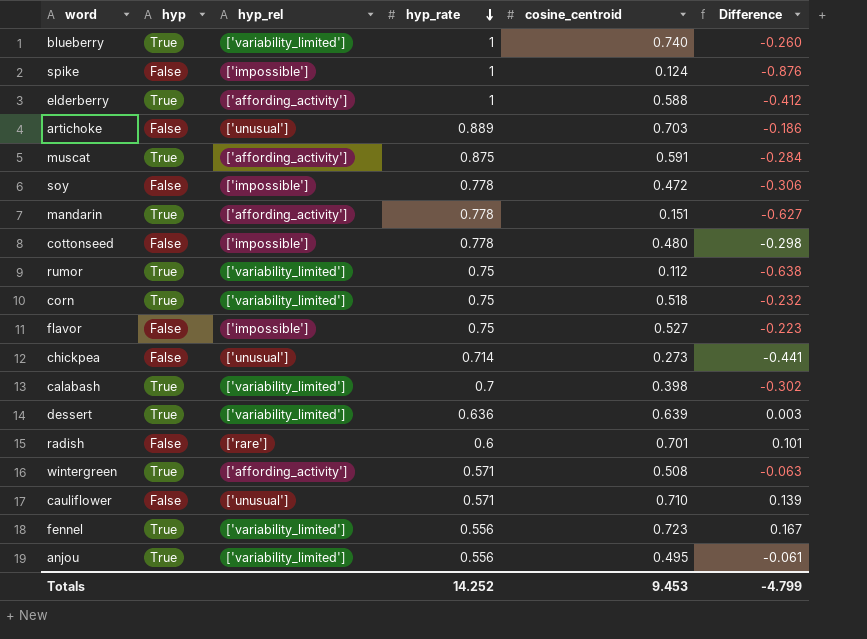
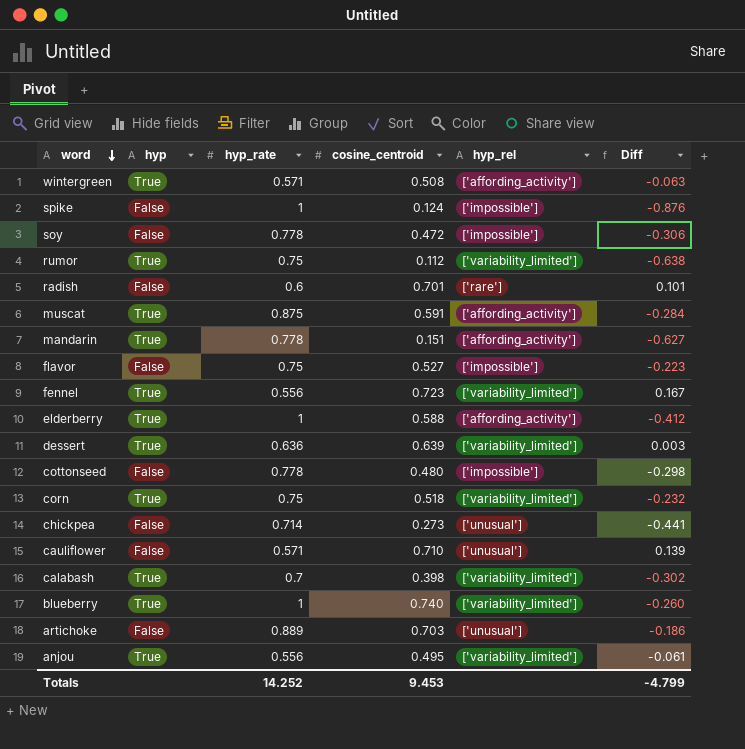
row order: hyp_rate descending -> word descending
column hyp_rel | position: 3 -> 5
column name: Difference -> Diff

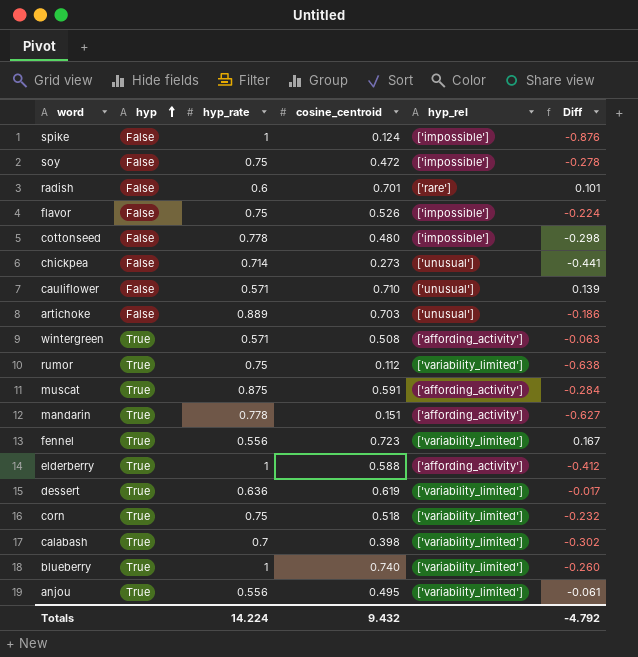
row order: word descending -> hyp ascending
soy | hyp_rate: 0.778 -> 0.75
soy | Diff: -0.306 -> -0.278
flavor | cosine_centroid: 0.527 -> 0.526
flavor | Diff: -0.223 -> -0.224
dessert | cosine_centroid: 0.639 -> 0.619
dessert | Diff: 0.003 -> -0.017
Totals | hyp_rate: 14.252 -> 14.224
Totals | cosine_centroid: 9.453 -> 9.432
Totals | Diff: -4.799 -> -4.792

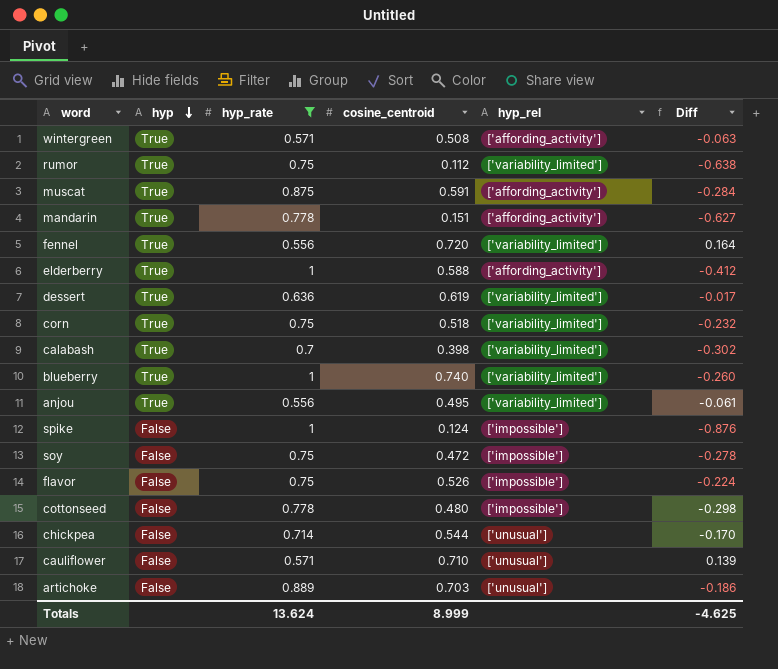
filter: none -> hyp_rate != 0.6
row order: hyp ascending -> hyp descending
fennel | cosine_centroid: 0.723 -> 0.720
fennel | Diff: 0.167 -> 0.164
chickpea | cosine_centroid: 0.273 -> 0.544
chickpea | Diff: -0.441 -> -0.170
Totals | hyp_rate: 14.224 -> 13.624
Totals | cosine_centroid: 9.432 -> 8.999
Totals | Diff: -4.792 -> -4.625

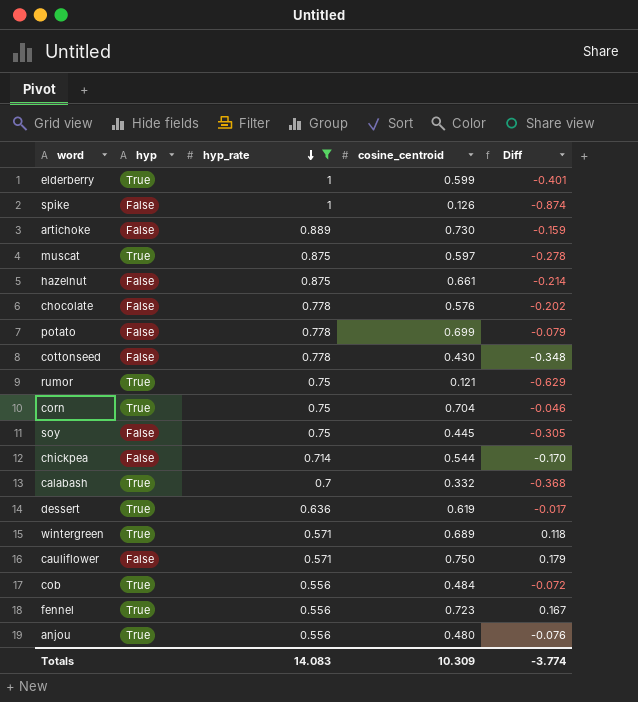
row order: hyp descending -> hyp_rate descending
column hyp_rel | position: 5 -> none
row mandarin: True | 0.778 | 0.151 | ['affording_activity'] | -0.627 -> none
row blueberry: True | 1 | 0.740 | ['variability_limited'] | -0.260 -> none
row flavor: False | 0.75 | 0.526 | ['impossible'] | -0.224 -> none
elderberry | cosine_centroid: 0.588 -> 0.599
elderberry | Diff: -0.412 -> -0.401
spike | cosine_centroid: 0.124 -> 0.126
spike | Diff: -0.876 -> -0.874
artichoke | cosine_centroid: 0.703 -> 0.730
artichoke | Diff: -0.186 -> -0.159
muscat | cosine_centroid: 0.591 -> 0.597
muscat | Diff: -0.284 -> -0.278
row hazelnut: none -> False | 0.875 | 0.661 | -0.214
row chocolate: none -> False | 0.778 | 0.576 | -0.202
row potato: none -> False | 0.778 | 0.699 | -0.079
cottonseed | cosine_centroid: 0.480 -> 0.430
cottonseed | Diff: -0.298 -> -0.348
rumor | cosine_centroid: 0.112 -> 0.121
rumor | Diff: -0.638 -> -0.629
corn | cosine_centroid: 0.518 -> 0.704
corn | Diff: -0.232 -> -0.046
soy | cosine_centroid: 0.472 -> 0.445
soy | Diff: -0.278 -> -0.305
calabash | cosine_centroid: 0.398 -> 0.332
calabash | Diff: -0.302 -> -0.368
wintergreen | cosine_centroid: 0.508 -> 0.689
wintergreen | Diff: -0.063 -> 0.118
cauliflower | cosine_centroid: 0.710 -> 0.750
cauliflower | Diff: 0.139 -> 0.179
row cob: none -> True | 0.556 | 0.484 | -0.072
fennel | cosine_centroid: 0.720 -> 0.723
fennel | Diff: 0.164 -> 0.167
anjou | cosine_centroid: 0.495 -> 0.480
anjou | Diff: -0.061 -> -0.076
Totals | hyp_rate: 13.624 -> 14.083
Totals | cosine_centroid: 8.999 -> 10.309
Totals | Diff: -4.625 -> -3.774

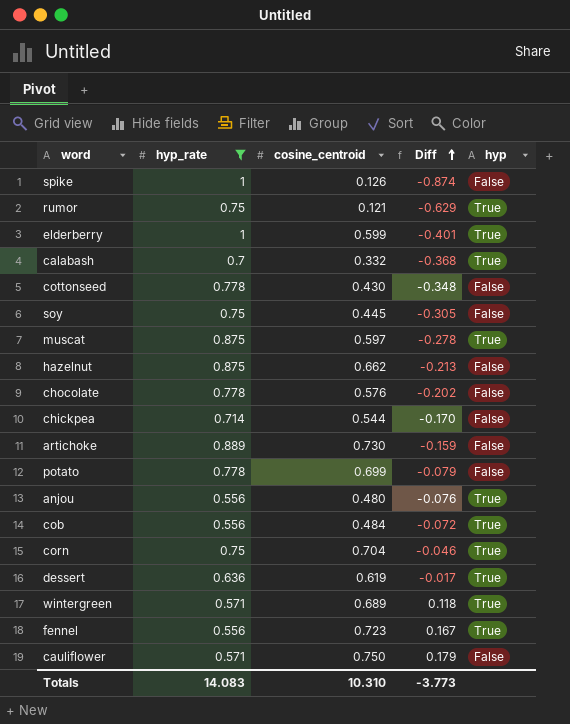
row order: hyp_rate descending -> Diff ascending
column hyp | position: 2 -> 5
hazelnut | cosine_centroid: 0.661 -> 0.662
hazelnut | Diff: -0.214 -> -0.213
Totals | cosine_centroid: 10.309 -> 10.310
Totals | Diff: -3.774 -> -3.773

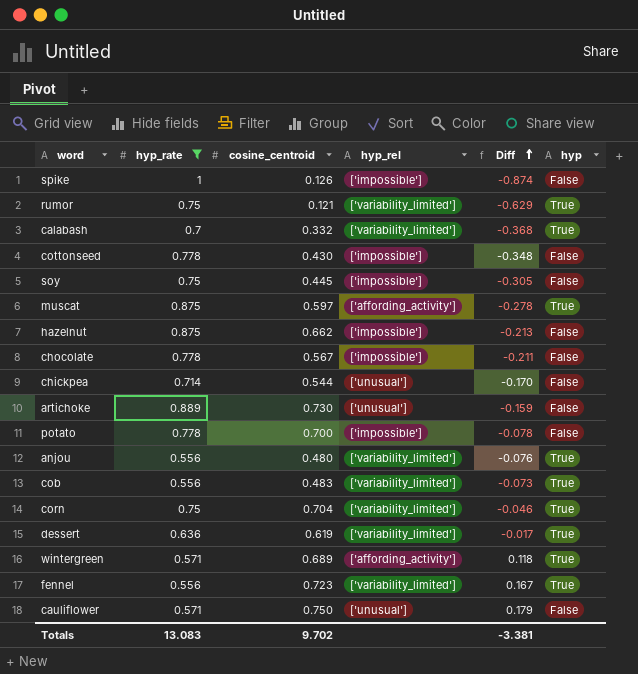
column hyp_rel | position: none -> 4
row elderberry: 1 | 0.599 | -0.401 | True -> none
chocolate | cosine_centroid: 0.576 -> 0.567
chocolate | Diff: -0.202 -> -0.211
potato | cosine_centroid: 0.699 -> 0.700
potato | Diff: -0.079 -> -0.078
cob | cosine_centroid: 0.484 -> 0.483
cob | Diff: -0.072 -> -0.073
Totals | hyp_rate: 14.083 -> 13.083
Totals | cosine_centroid: 10.310 -> 9.702
Totals | Diff: -3.773 -> -3.381

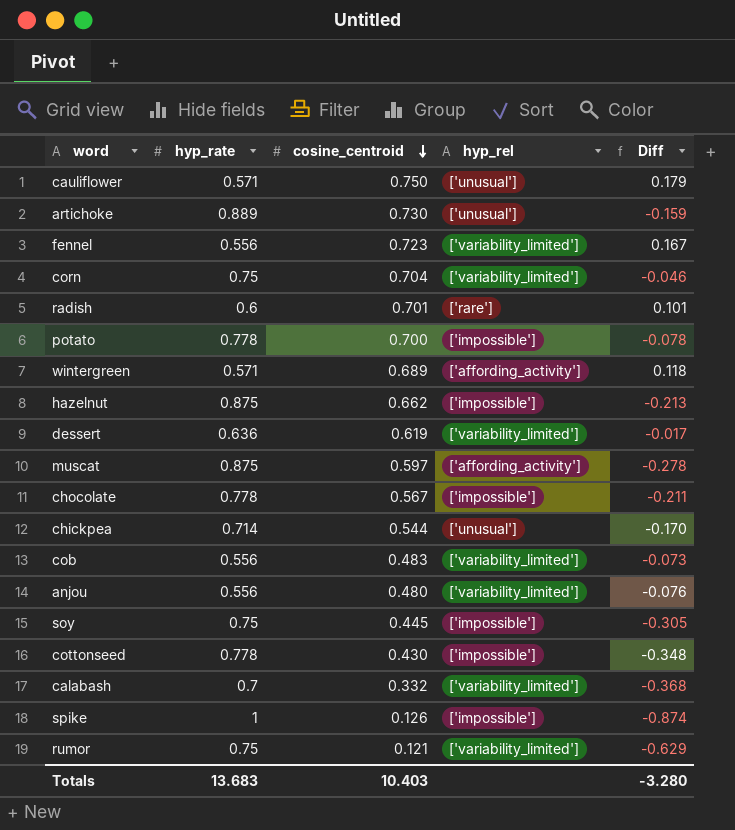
filter: hyp_rate != 0.6 -> none
row order: Diff ascending -> cosine_centroid descending
column hyp | position: 6 -> none
Totals | hyp_rate: 13.083 -> 13.683
Totals | cosine_centroid: 9.702 -> 10.403
Totals | Diff: -3.381 -> -3.280

